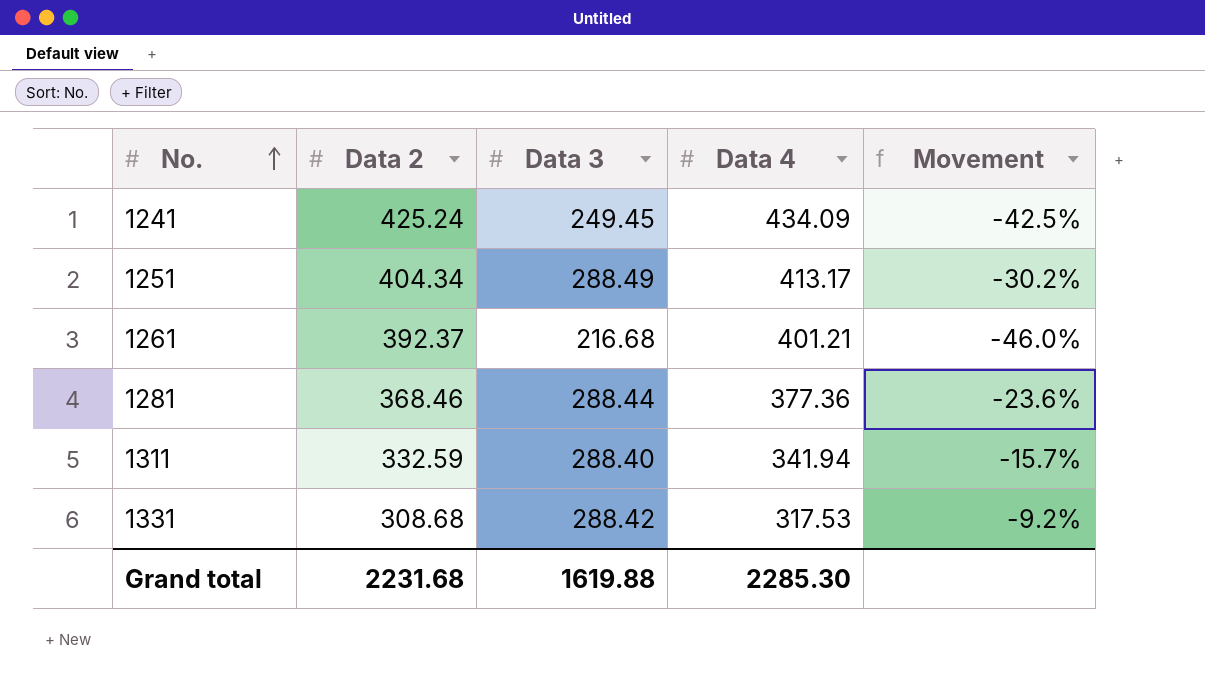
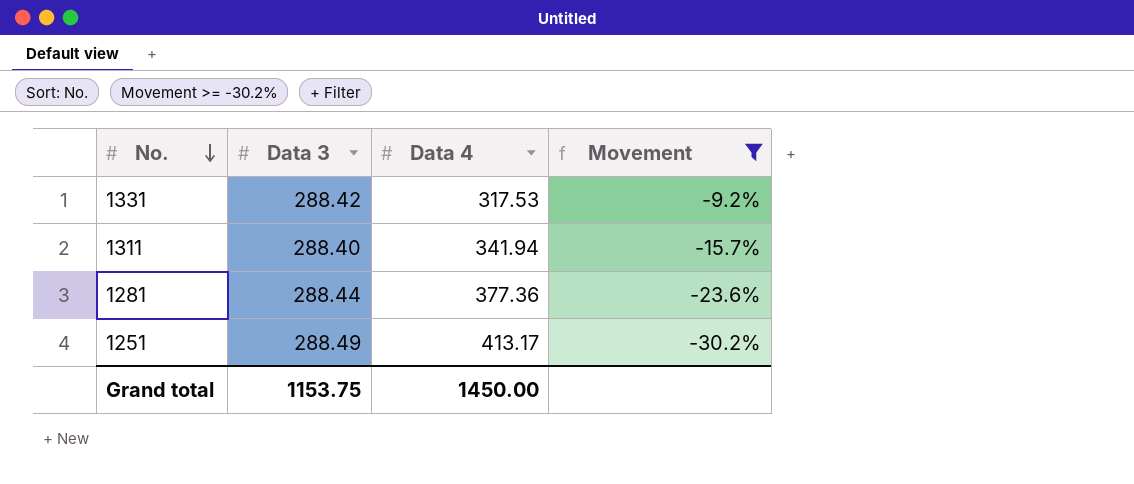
filter: none -> Movement >= -30.2%
row order: No. ascending -> No. descending
column Data 2 | position: 2 -> none
Grand total | Data 3: 1619.88 -> 1153.75
Grand total | Data 4: 2285.30 -> 1450.00

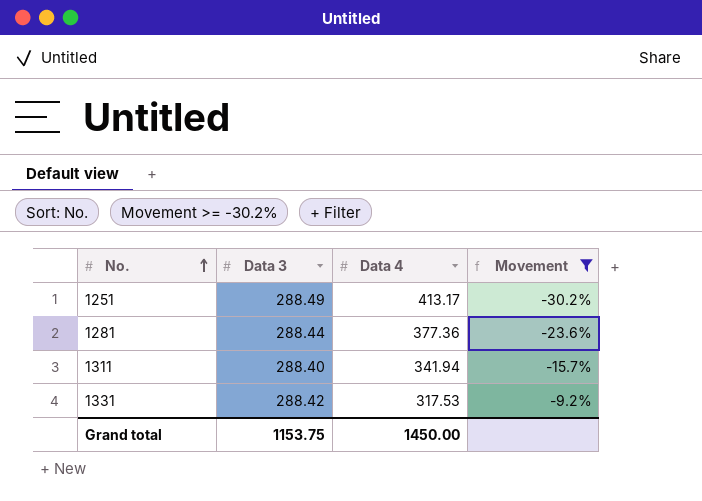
row order: No. descending -> No. ascending

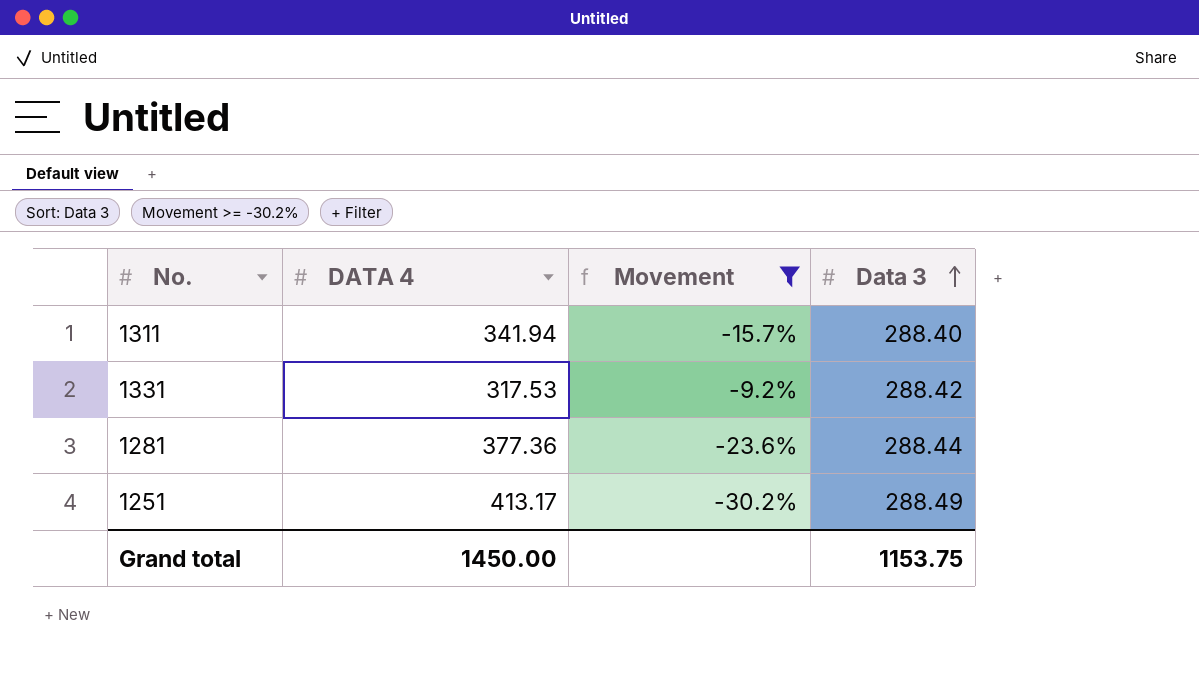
row order: No. ascending -> Data 3 ascending
column name: Data 4 -> DATA 4
column Data 3 | position: 2 -> 4

